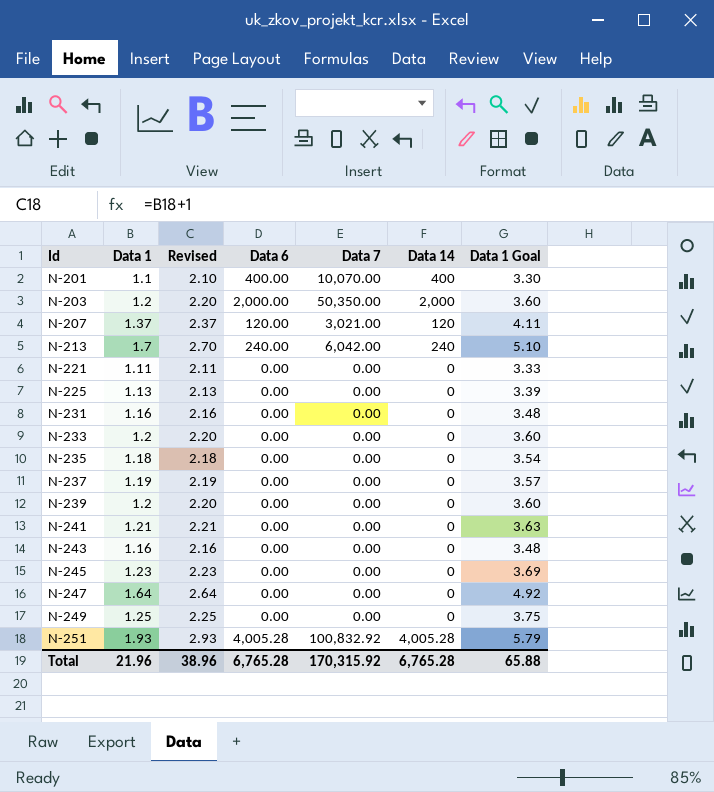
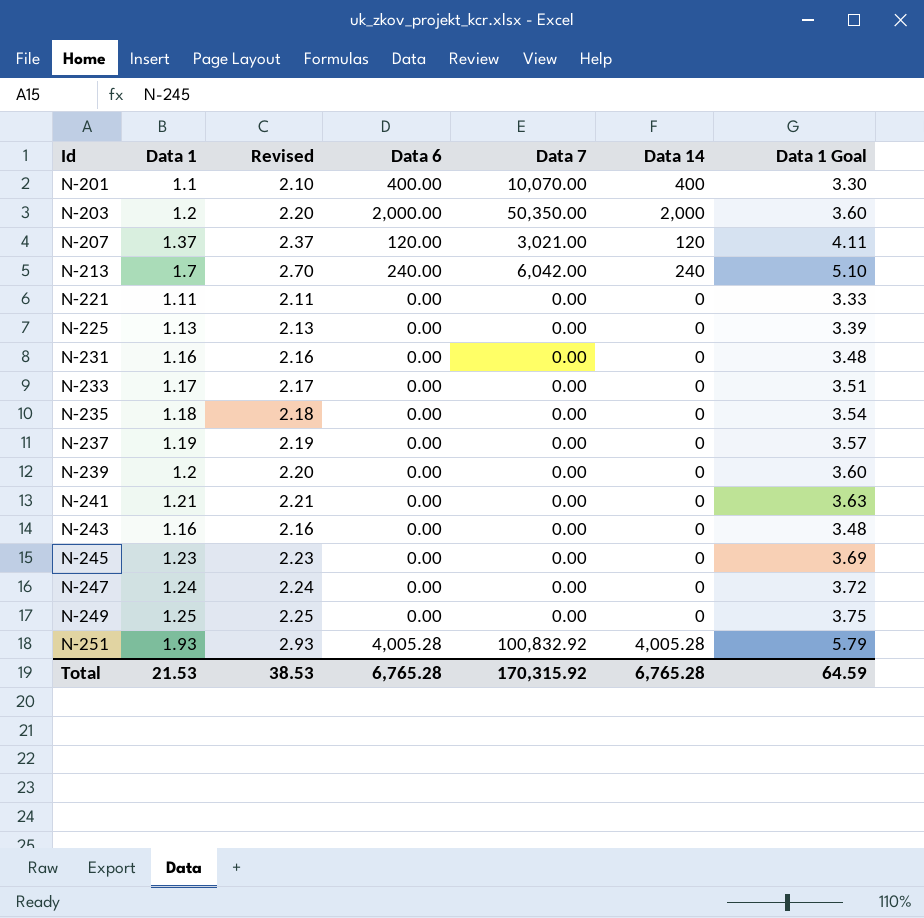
N-233 | Data 1: 1.2 -> 1.17
N-233 | Revised: 2.20 -> 2.17
N-233 | Data 1 Goal: 3.60 -> 3.51
N-247 | Data 1: 1.64 -> 1.24
N-247 | Revised: 2.64 -> 2.24
N-247 | Data 1 Goal: 4.92 -> 3.72
Total | Data 1: 21.96 -> 21.53
Total | Revised: 38.96 -> 38.53
Total | Data 1 Goal: 65.88 -> 64.59

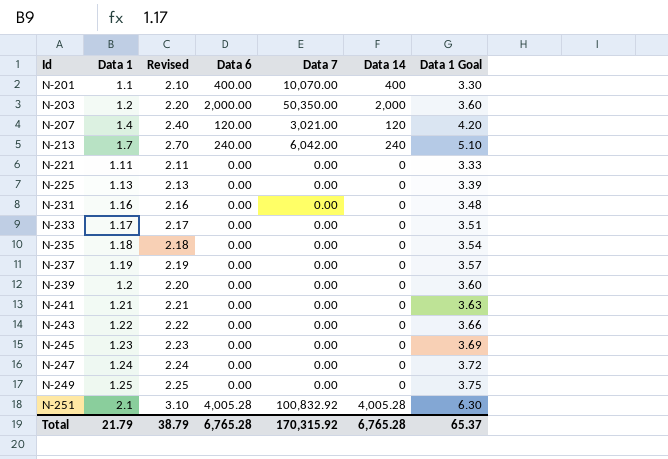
N-207 | Data 1: 1.37 -> 1.4
N-207 | Revised: 2.37 -> 2.40
N-207 | Data 1 Goal: 4.11 -> 4.20
N-243 | Data 1: 1.16 -> 1.22
N-243 | Revised: 2.16 -> 2.22
N-243 | Data 1 Goal: 3.48 -> 3.66
N-251 | Data 1: 1.93 -> 2.1
N-251 | Revised: 2.93 -> 3.10
N-251 | Data 1 Goal: 5.79 -> 6.30
Total | Data 1: 21.53 -> 21.79
Total | Revised: 38.53 -> 38.79
Total | Data 1 Goal: 64.59 -> 65.37

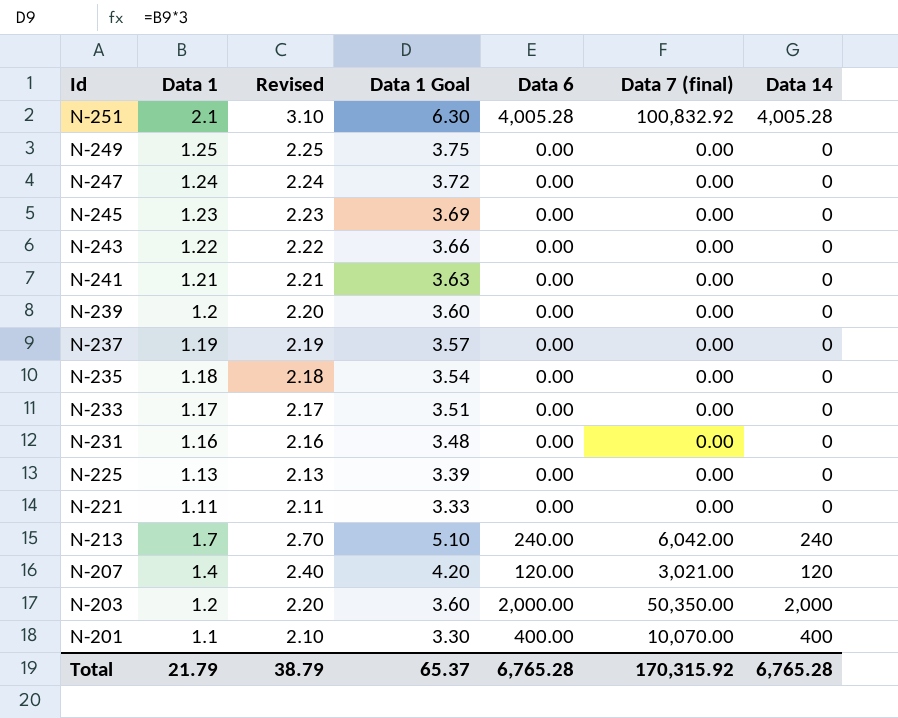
row order: Id ascending -> Id descending
column Data 1 Goal | position: 7 -> 4
column name: Data 7 -> Data 7 (final)

